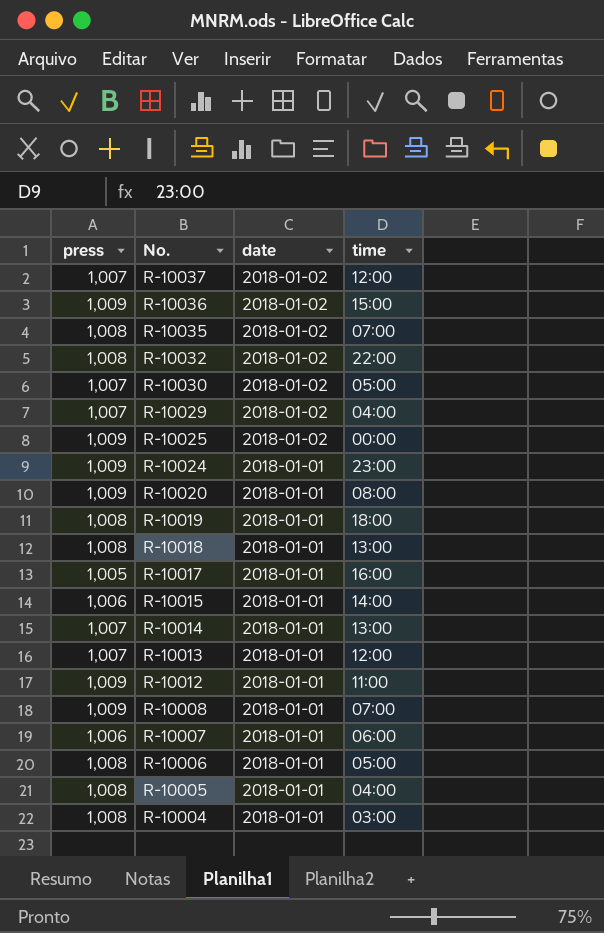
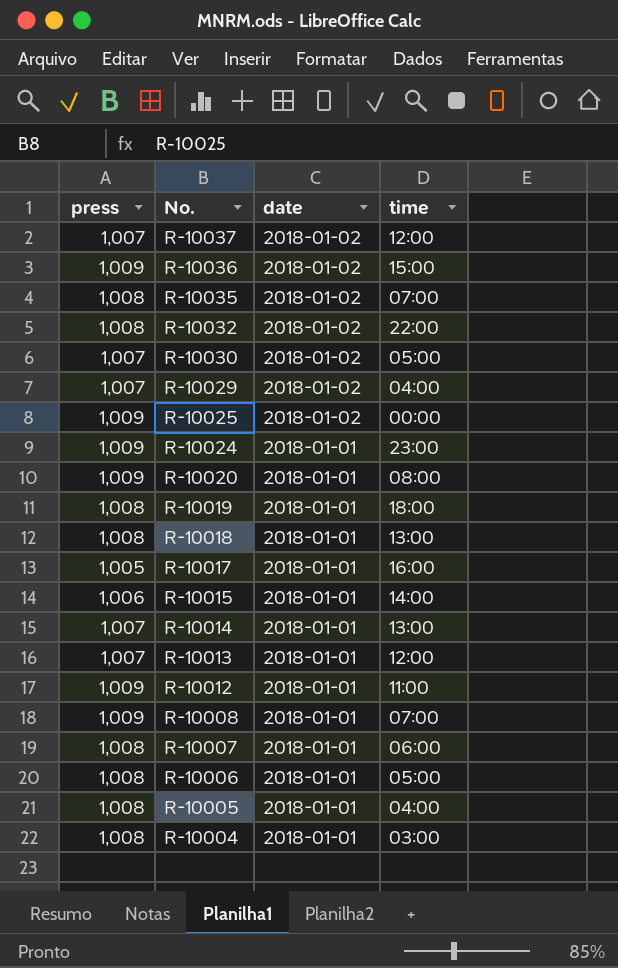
R-10007 | press: 1,006 -> 1,008

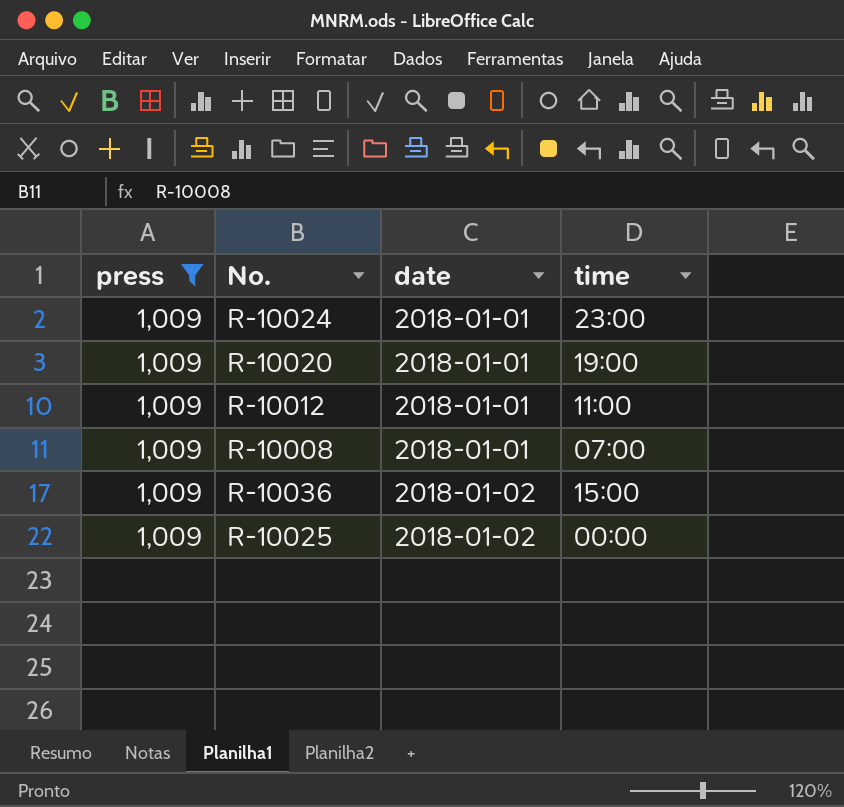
filter: none -> press = 1,009
row order: No. descending -> date ascending
R-10020 | time: 08:00 -> 19:00

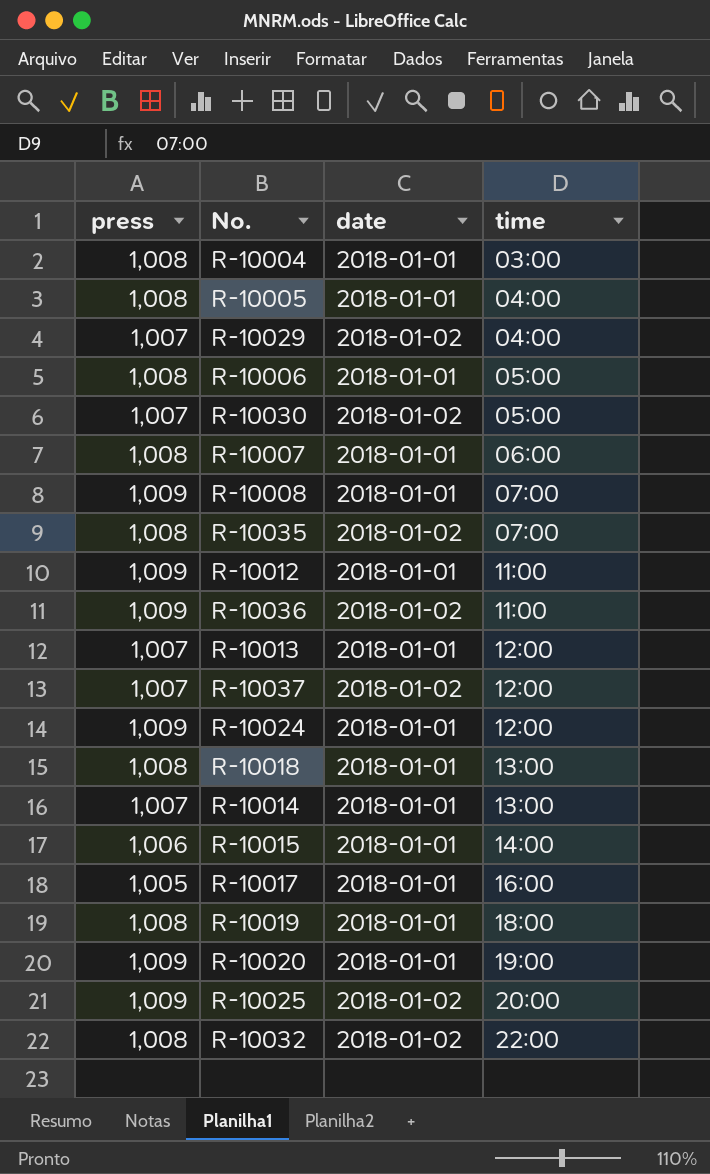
filter: press = 1,009 -> none
row order: date ascending -> time ascending
R-10036 | time: 15:00 -> 11:00
R-10024 | time: 23:00 -> 12:00
R-10025 | time: 00:00 -> 20:00

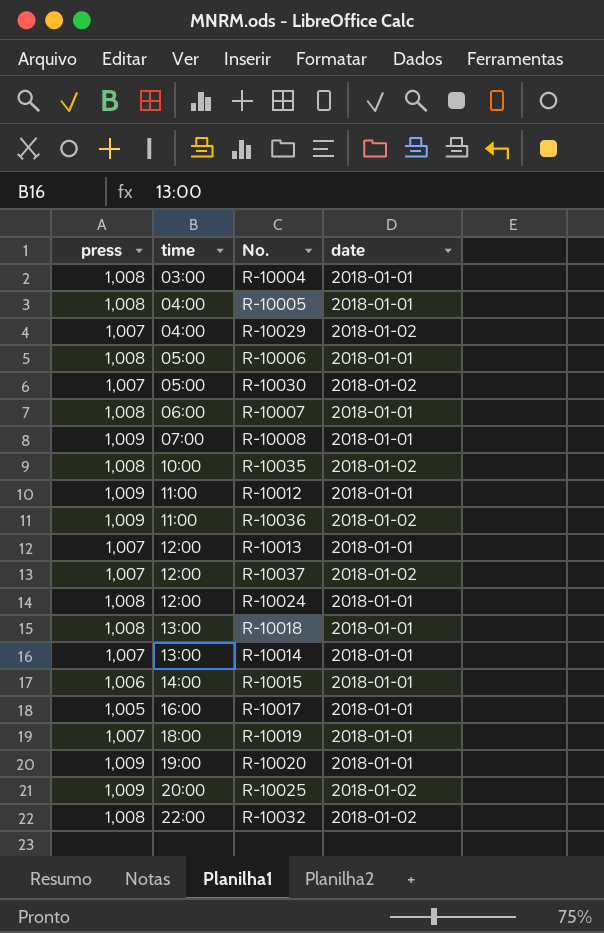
column time | position: 4 -> 2
R-10035 | time: 07:00 -> 10:00
R-10024 | press: 1,009 -> 1,008
R-10019 | press: 1,008 -> 1,007

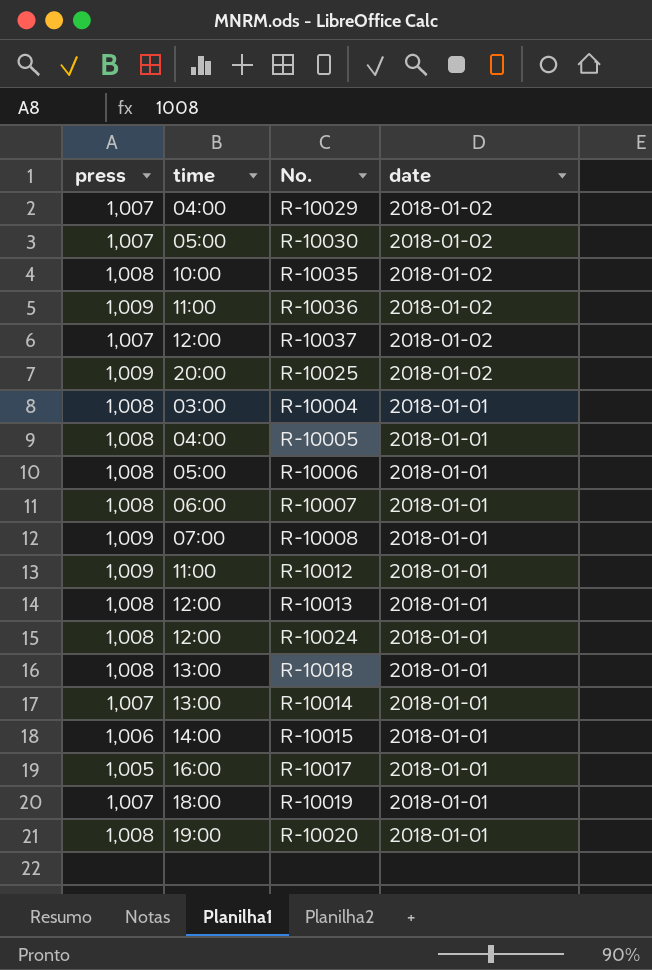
row order: time ascending -> date descending
row R-10032: 1,008 | 22:00 | 2018-01-02 -> none
R-10013 | press: 1,007 -> 1,008
R-10020 | press: 1,009 -> 1,008

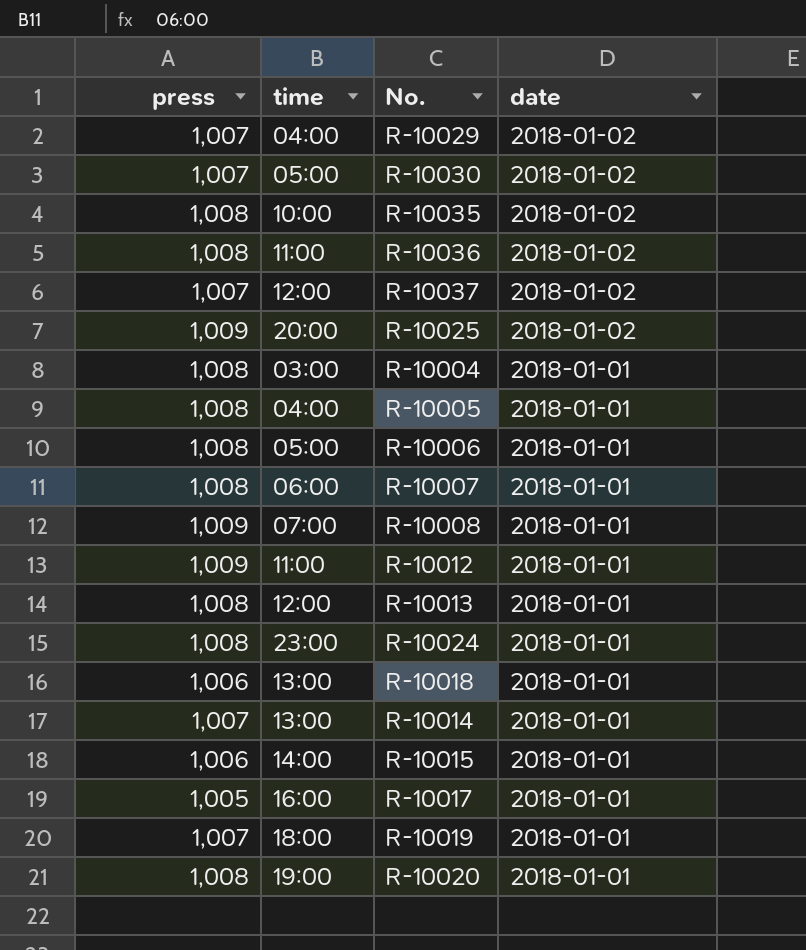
R-10036 | press: 1,009 -> 1,008
R-10024 | time: 12:00 -> 23:00
R-10018 | press: 1,008 -> 1,006

